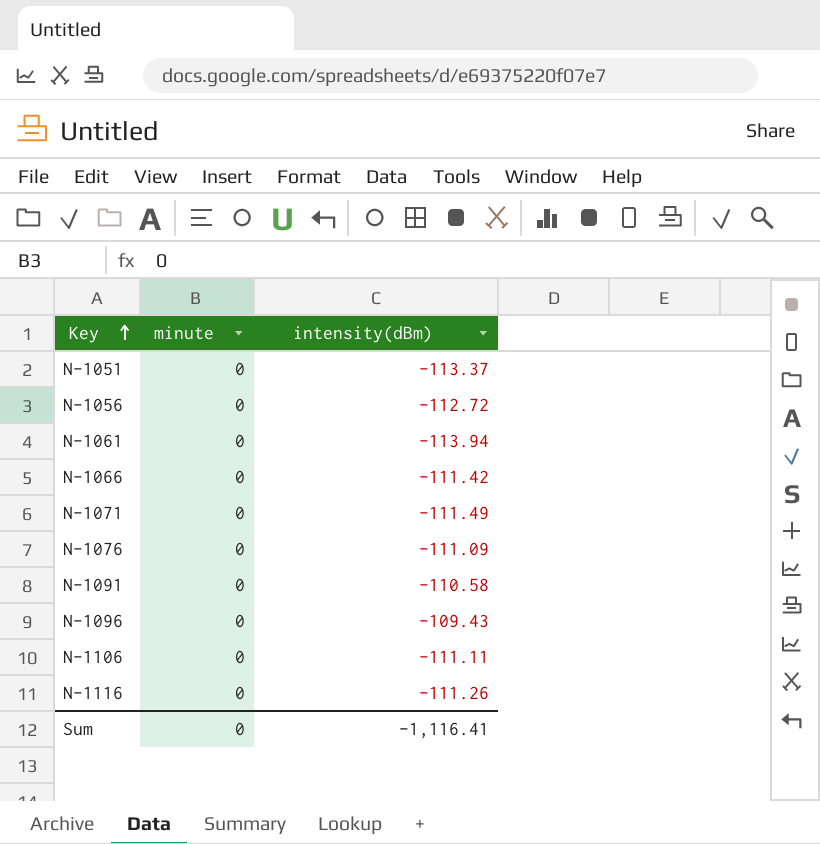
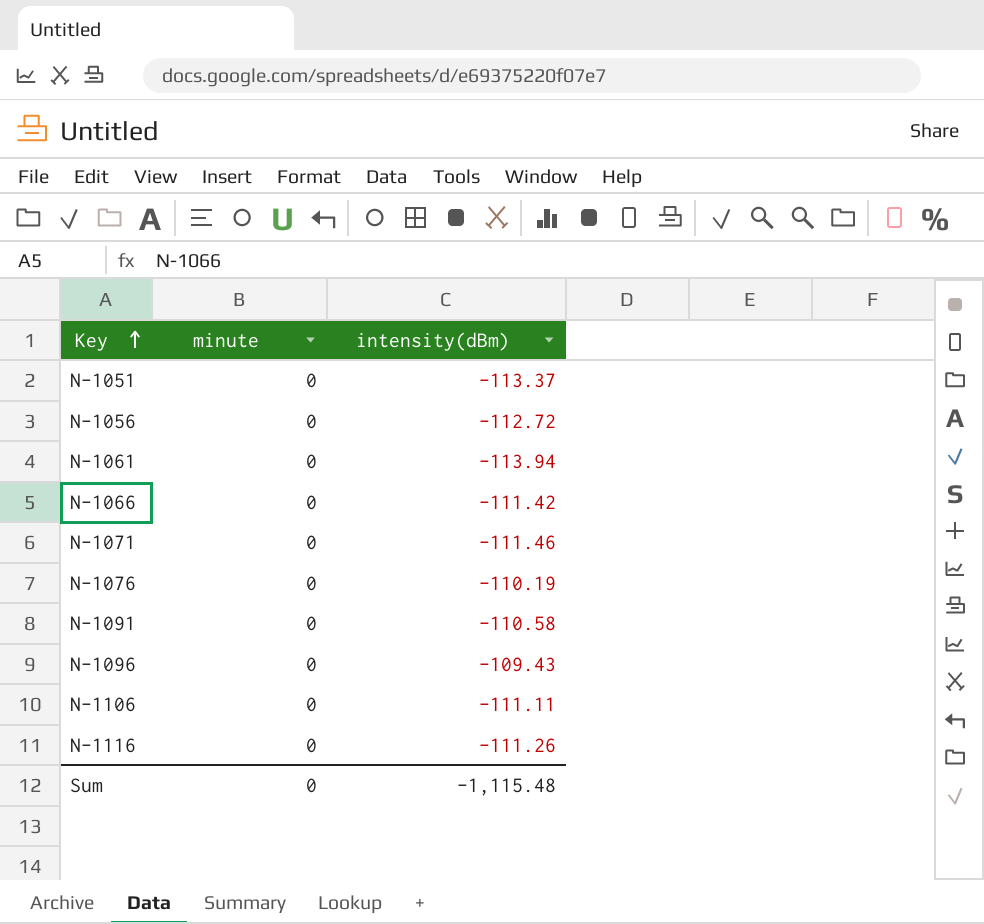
N-1071 | intensity(dBm): -111.49 -> -111.46
N-1076 | intensity(dBm): -111.09 -> -110.19
Sum | intensity(dBm): -1,116.41 -> -1,115.48

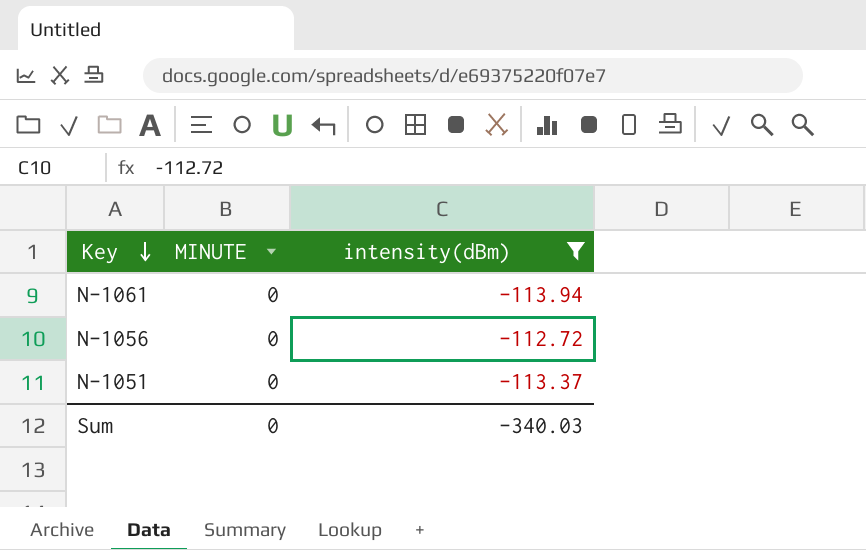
filter: none -> intensity(dBm) <= -112.72
row order: Key ascending -> Key descending
column name: minute -> MINUTE
Sum | intensity(dBm): -1,115.48 -> -340.03

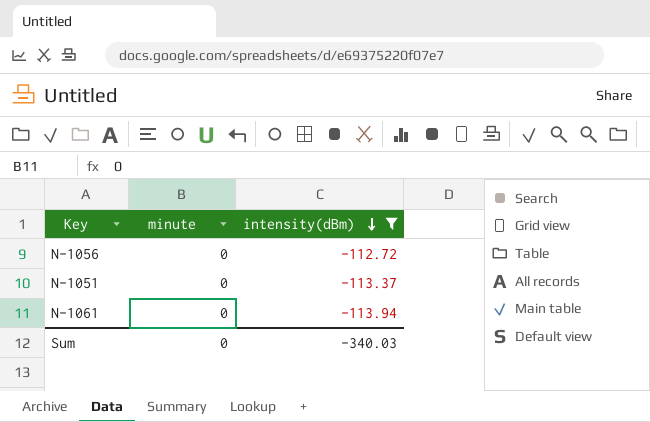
row order: Key descending -> intensity(dBm) descending
column name: MINUTE -> minute

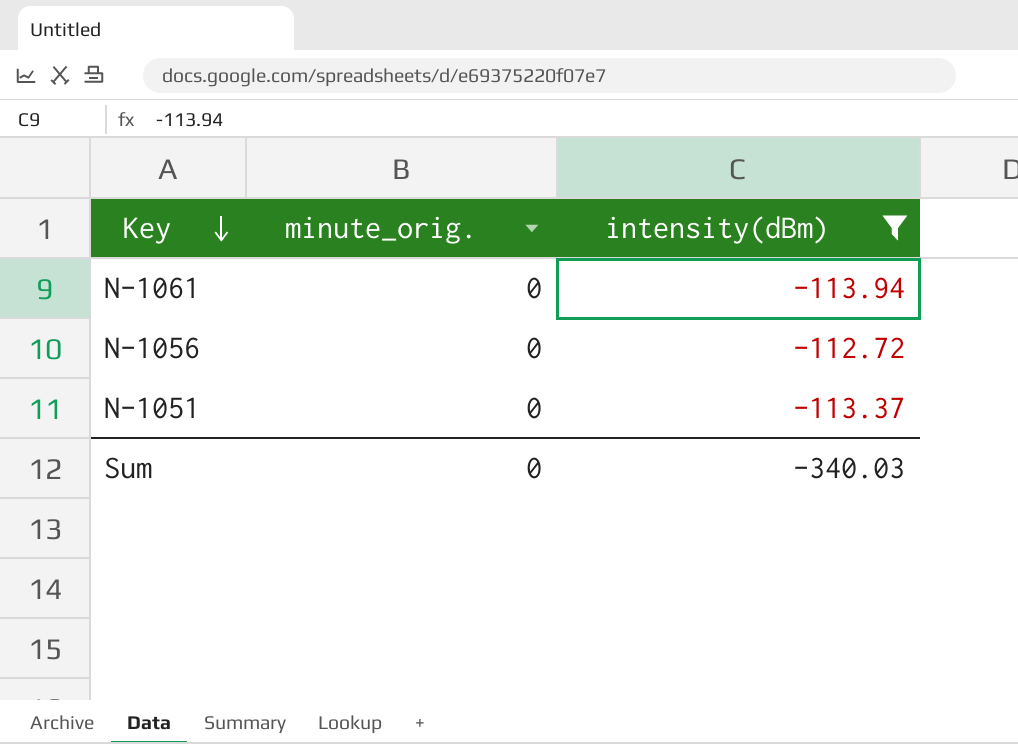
row order: intensity(dBm) descending -> Key descending
column name: minute -> minute_orig.

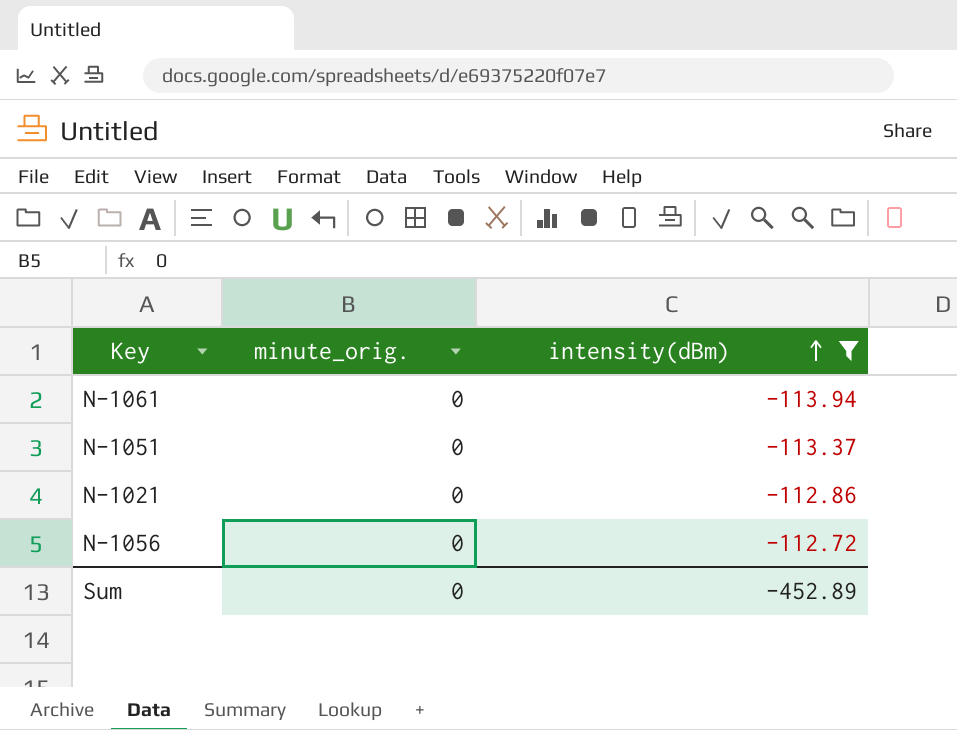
row order: Key descending -> intensity(dBm) ascending
row N-1021: none -> 0 | -112.86
Sum | intensity(dBm): -340.03 -> -452.89

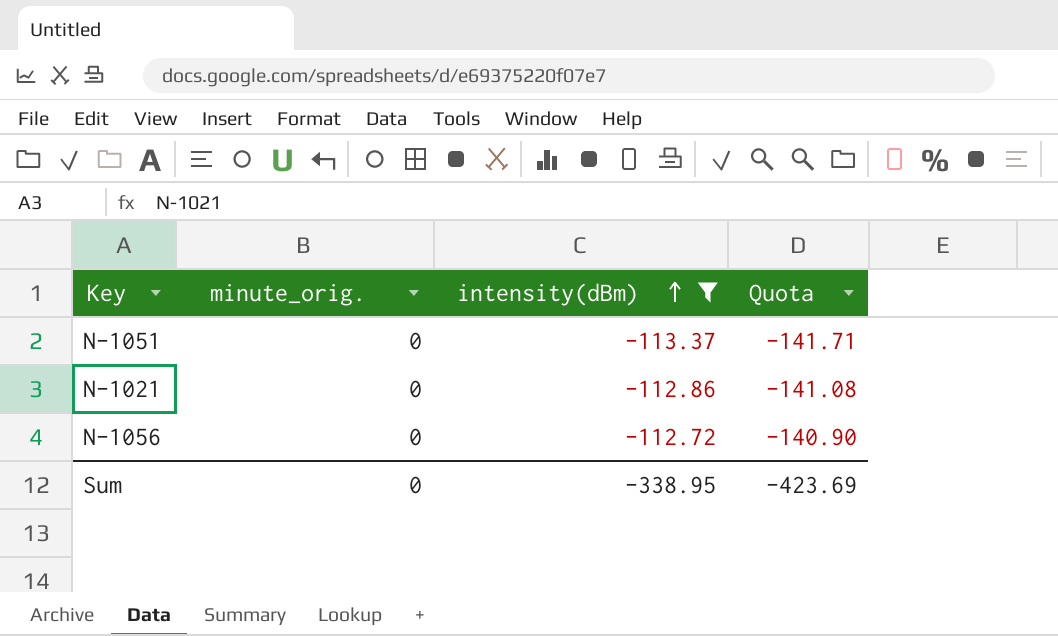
column Quota | formula: none -> [intensity(dBm)] * 1.25
row N-1061: 0 | -113.94 -> none
Sum | intensity(dBm): -452.89 -> -338.95

